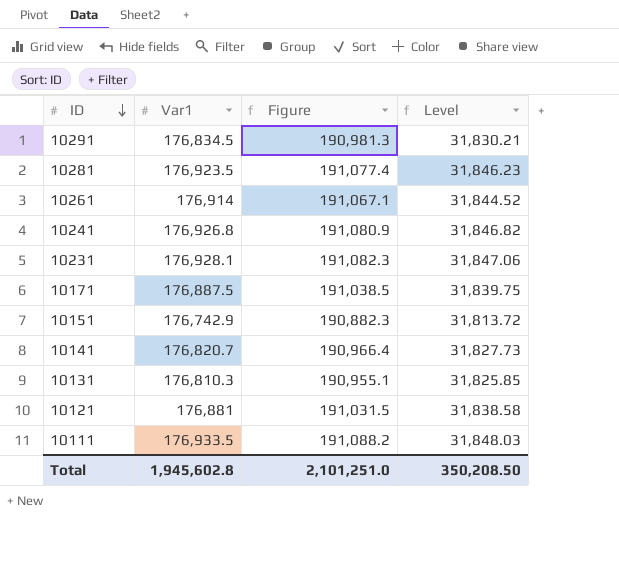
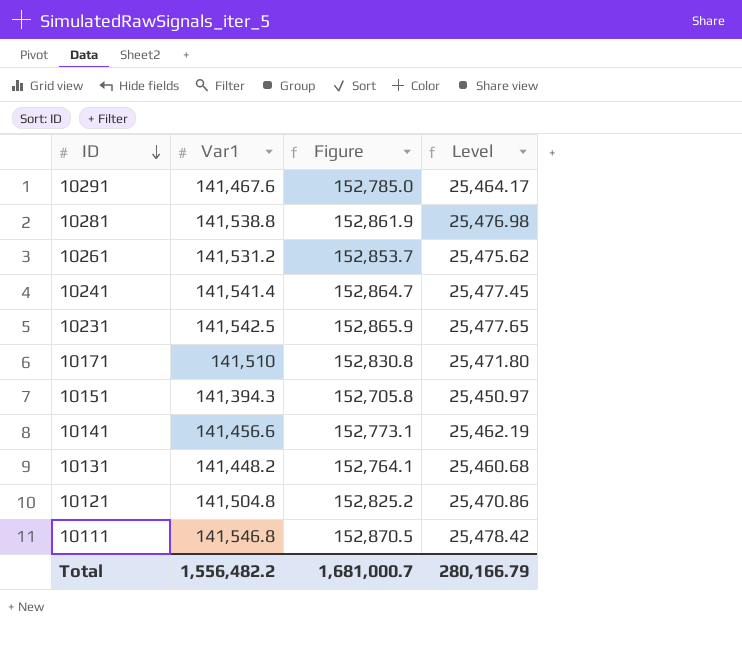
10291 | Var1: 176,834.5 -> 141,467.6
10291 | Figure: 190,981.3 -> 152,785.0
10291 | Level: 31,830.21 -> 25,464.17
10281 | Var1: 176,923.5 -> 141,538.8
10281 | Figure: 191,077.4 -> 152,861.9
10281 | Level: 31,846.23 -> 25,476.98
10261 | Var1: 176,914 -> 141,531.2
10261 | Figure: 191,067.1 -> 152,853.7
10261 | Level: 31,844.52 -> 25,475.62
10241 | Var1: 176,926.8 -> 141,541.4
10241 | Figure: 191,080.9 -> 152,864.7
10241 | Level: 31,846.82 -> 25,477.45
10231 | Var1: 176,928.1 -> 141,542.5
10231 | Figure: 191,082.3 -> 152,865.9
10231 | Level: 31,847.06 -> 25,477.65
10171 | Var1: 176,887.5 -> 141,510
10171 | Figure: 191,038.5 -> 152,830.8
10171 | Level: 31,839.75 -> 25,471.80
10151 | Var1: 176,742.9 -> 141,394.3
10151 | Figure: 190,882.3 -> 152,705.8
10151 | Level: 31,813.72 -> 25,450.97
10141 | Var1: 176,820.7 -> 141,456.6
10141 | Figure: 190,966.4 -> 152,773.1
10141 | Level: 31,827.73 -> 25,462.19
10131 | Var1: 176,810.3 -> 141,448.2
10131 | Figure: 190,955.1 -> 152,764.1
10131 | Level: 31,825.85 -> 25,460.68
10121 | Var1: 176,881 -> 141,504.8
10121 | Figure: 191,031.5 -> 152,825.2
10121 | Level: 31,838.58 -> 25,470.86
10111 | Var1: 176,933.5 -> 141,546.8
10111 | Figure: 191,088.2 -> 152,870.5
10111 | Level: 31,848.03 -> 25,478.42
Total | Var1: 1,945,602.8 -> 1,556,482.2
Total | Figure: 2,101,251.0 -> 1,681,000.7
Total | Level: 350,208.50 -> 280,166.79

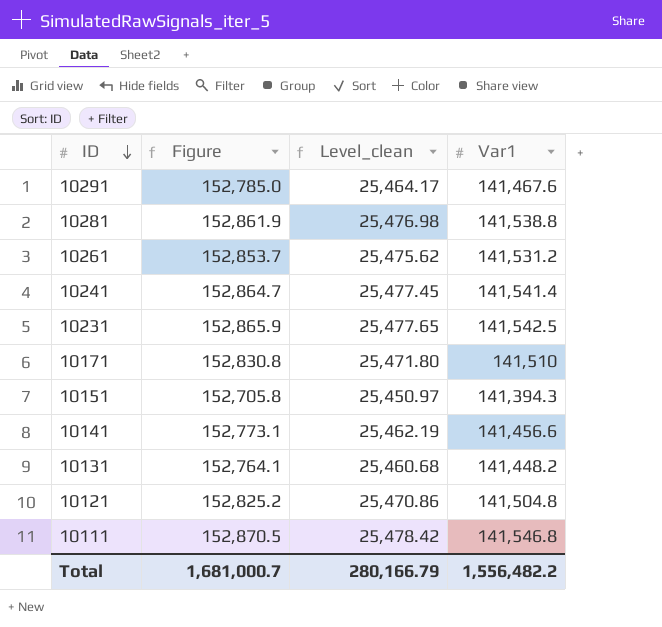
column name: Level -> Level_clean
column Var1 | position: 2 -> 4

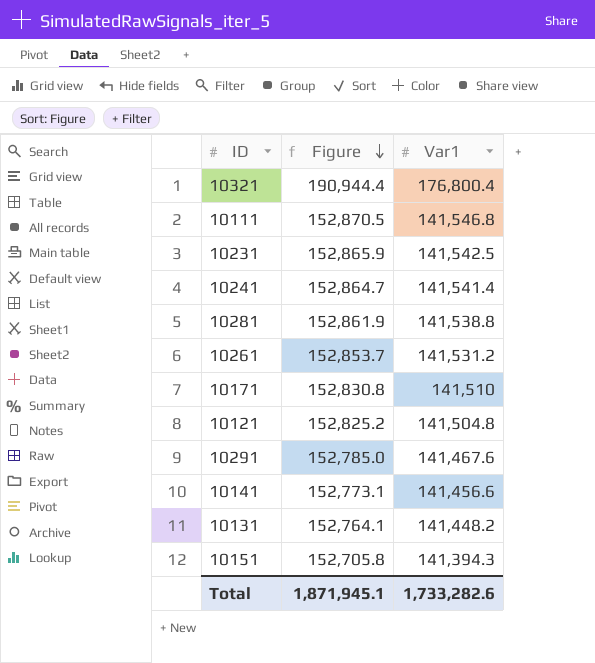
row order: ID descending -> Figure descending
column Level_clean | formula: [Var1] * 0.18 -> none
row 10321: none -> 190,944.4 | 176,800.4
Total | Figure: 1,681,000.7 -> 1,871,945.1
Total | Var1: 1,556,482.2 -> 1,733,282.6

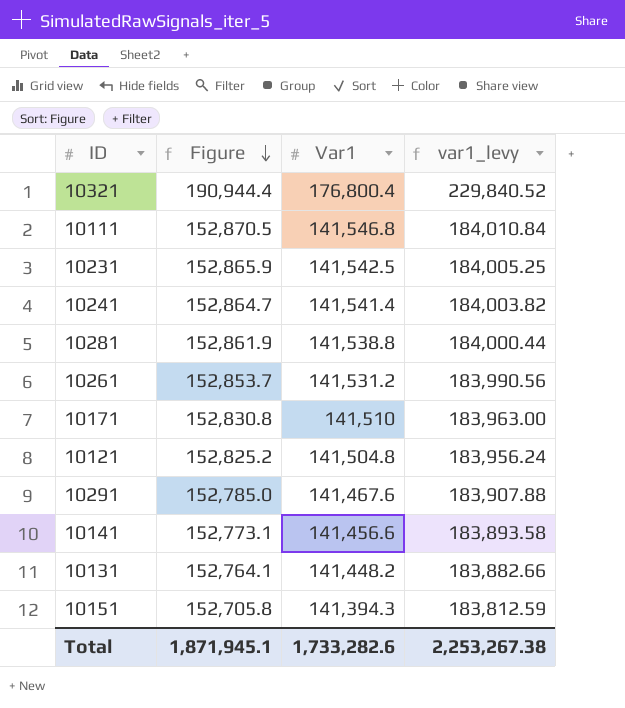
column var1_levy | formula: none -> [Var1] * 1.3

